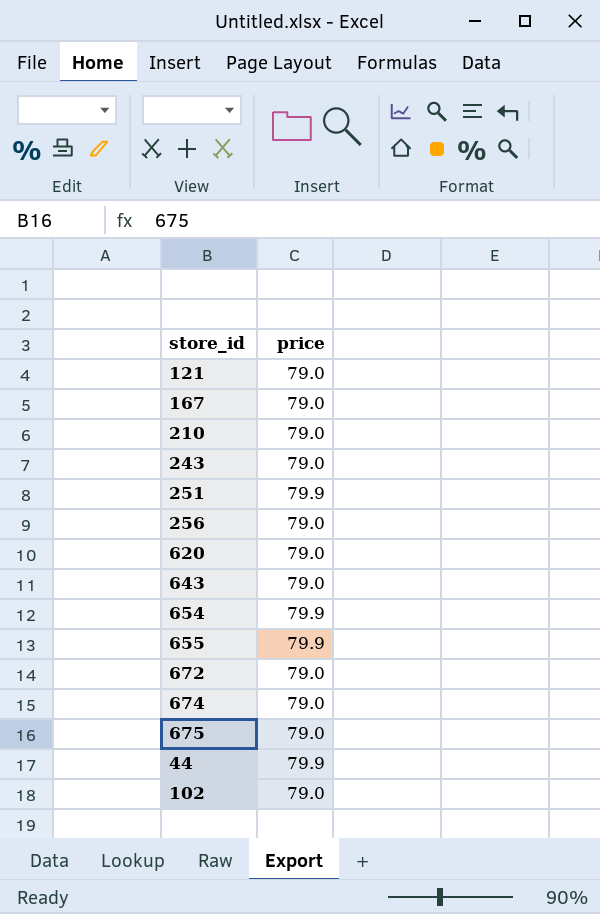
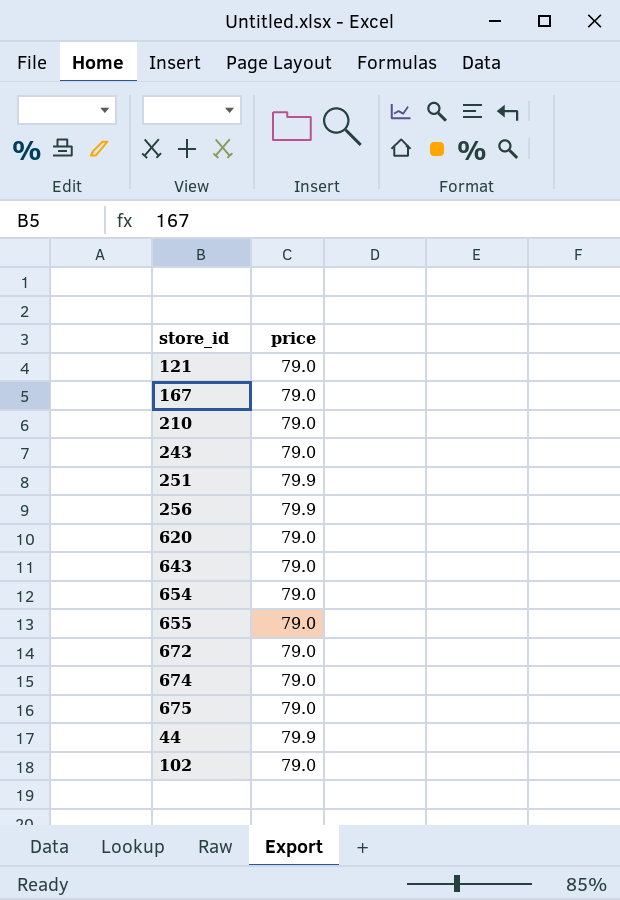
256 | price: 79.0 -> 79.9
654 | price: 79.9 -> 79.0
655 | price: 79.9 -> 79.0

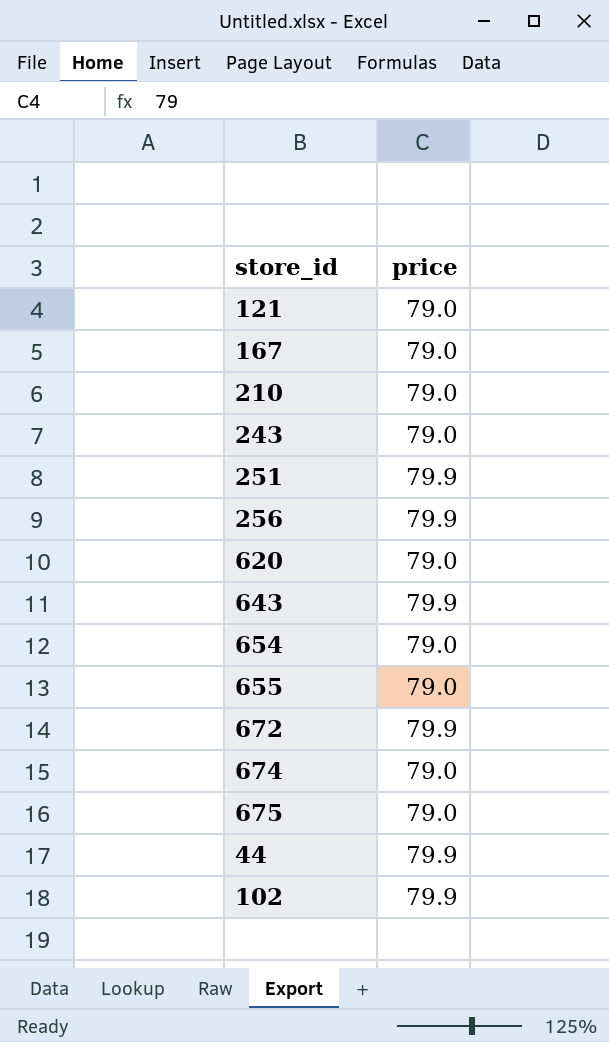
643 | price: 79.0 -> 79.9
672 | price: 79.0 -> 79.9
102 | price: 79.0 -> 79.9

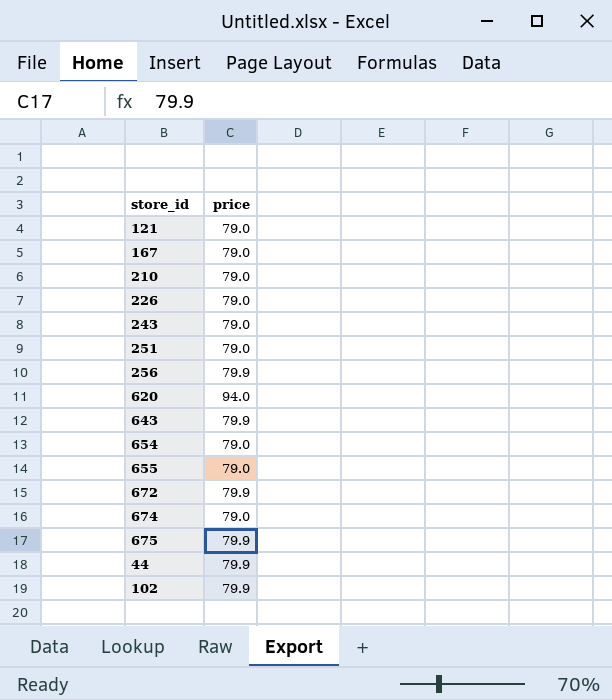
row 226: none -> 79.0
251 | price: 79.9 -> 79.0
620 | price: 79.0 -> 94.0
675 | price: 79.0 -> 79.9

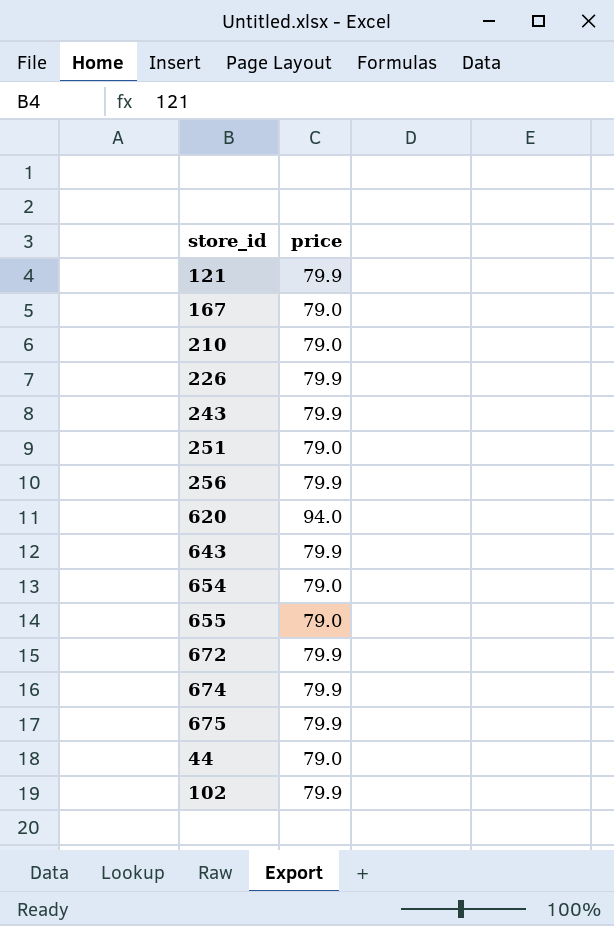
121 | price: 79.0 -> 79.9
226 | price: 79.0 -> 79.9
243 | price: 79.0 -> 79.9
674 | price: 79.0 -> 79.9
44 | price: 79.9 -> 79.0

